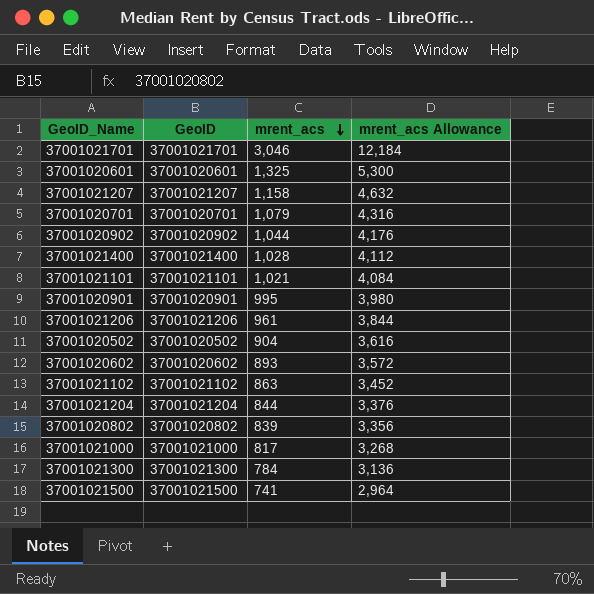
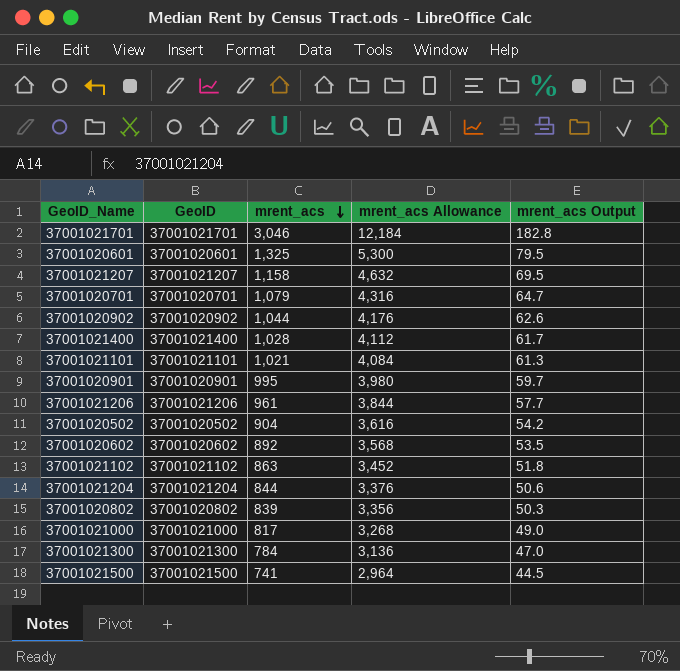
column mrent_acs Output | formula: none -> [mrent_acs] * 0.06
37001020602 | mrent_acs: 893 -> 892
37001020602 | mrent_acs Allowance: 3,572 -> 3,568

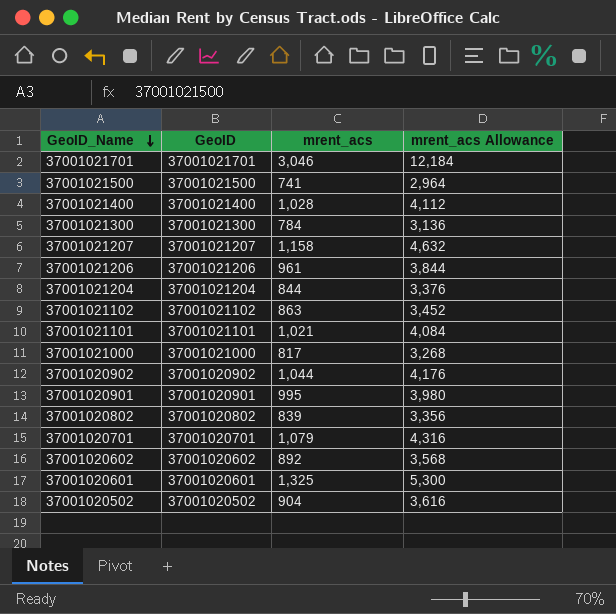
row order: mrent_acs descending -> GeoID_Name descending
column mrent_acs Output | formula: [mrent_acs] * 0.06 -> none

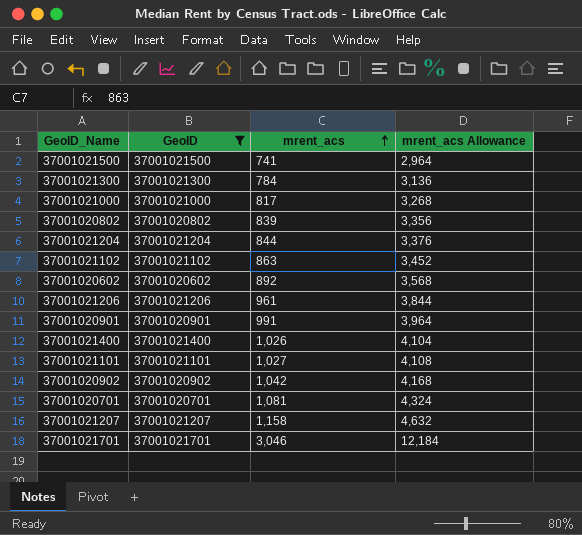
filter: none -> GeoID >= 37001020602
row order: GeoID_Name descending -> mrent_acs ascending
37001020901 | mrent_acs: 995 -> 991
37001020901 | mrent_acs Allowance: 3,980 -> 3,964
37001021400 | mrent_acs: 1,028 -> 1,026
37001021400 | mrent_acs Allowance: 4,112 -> 4,104
37001021101 | mrent_acs: 1,021 -> 1,027
37001021101 | mrent_acs Allowance: 4,084 -> 4,108
37001020902 | mrent_acs: 1,044 -> 1,042
37001020902 | mrent_acs Allowance: 4,176 -> 4,168
37001020701 | mrent_acs: 1,079 -> 1,081
37001020701 | mrent_acs Allowance: 4,316 -> 4,324

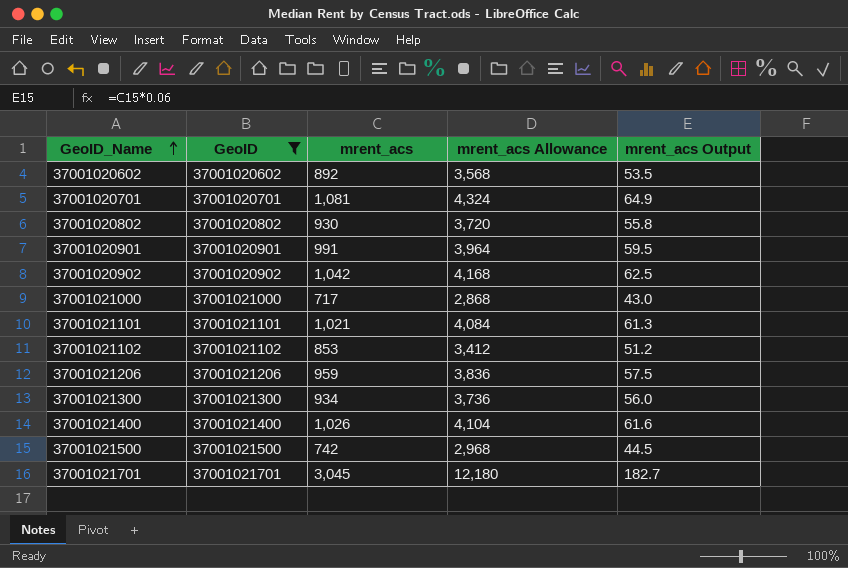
row order: mrent_acs ascending -> GeoID_Name ascending
column mrent_acs Output | formula: none -> [mrent_acs] * 0.06
row 37001021204: 37001021204 | 844 | 3,376 -> none
row 37001021207: 37001021207 | 1,158 | 4,632 -> none
37001020802 | mrent_acs: 839 -> 930
37001020802 | mrent_acs Allowance: 3,356 -> 3,720
37001021000 | mrent_acs: 817 -> 717
37001021000 | mrent_acs Allowance: 3,268 -> 2,868
37001021101 | mrent_acs: 1,027 -> 1,021
37001021101 | mrent_acs Allowance: 4,108 -> 4,084
37001021102 | mrent_acs: 863 -> 853
37001021102 | mrent_acs Allowance: 3,452 -> 3,412
37001021206 | mrent_acs: 961 -> 959
37001021206 | mrent_acs Allowance: 3,844 -> 3,836
37001021300 | mrent_acs: 784 -> 934
37001021300 | mrent_acs Allowance: 3,136 -> 3,736
37001021500 | mrent_acs: 741 -> 742
37001021500 | mrent_acs Allowance: 2,964 -> 2,968
37001021701 | mrent_acs: 3,046 -> 3,045
37001021701 | mrent_acs Allowance: 12,184 -> 12,180

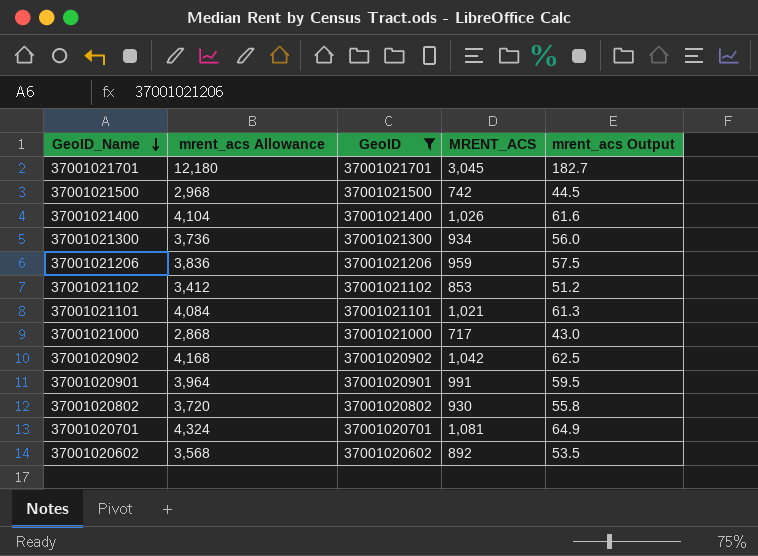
row order: GeoID_Name ascending -> GeoID_Name descending
column mrent_acs Allowance | position: 4 -> 2
column name: mrent_acs -> MRENT_ACS

